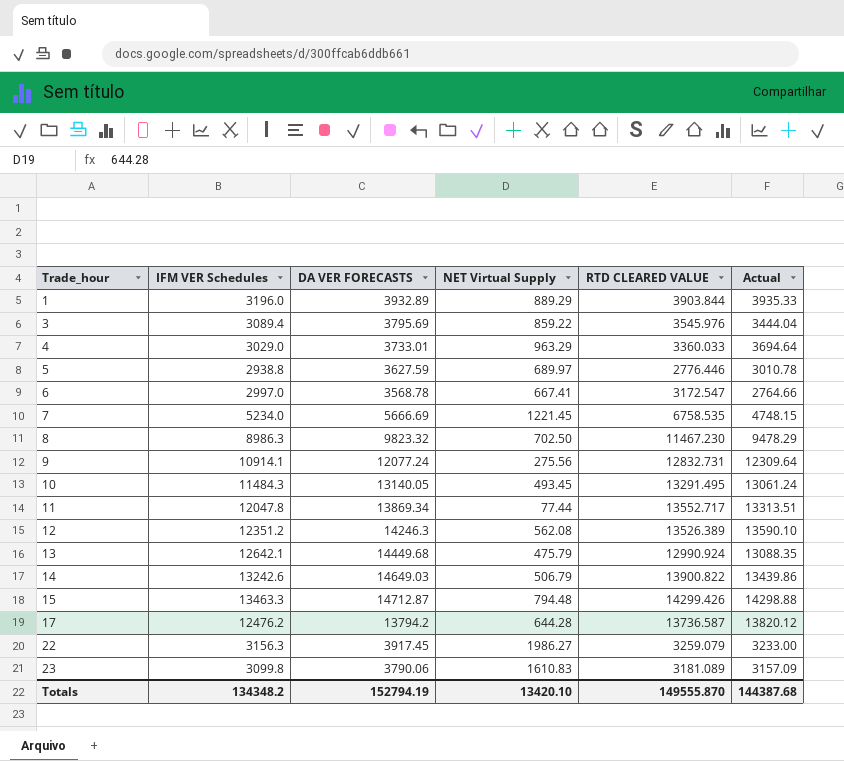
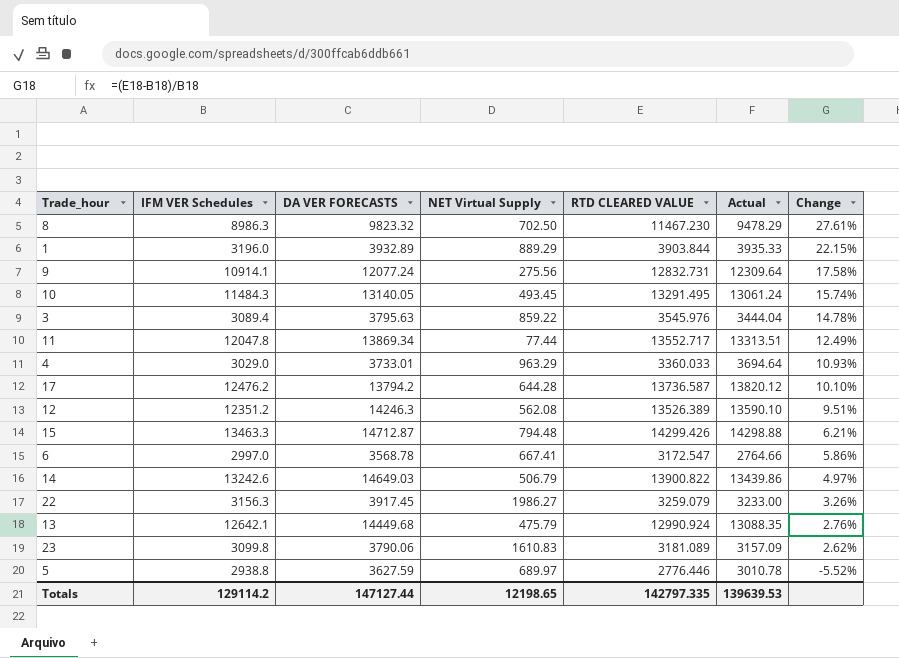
row order: Trade_hour ascending -> Change descending
column Change | formula: none -> ([RTD CLEARED VALUE] - [IFM VER Schedules]) / [IFM VER Schedules]
row 7: 5234.0 | 5666.69 | 1221.45 | 6758.535 | 4748.15 -> none
3 | DA VER FORECASTS: 3795.69 -> 3795.63
Totals | IFM VER Schedules: 134348.2 -> 129114.2
Totals | DA VER FORECASTS: 152794.19 -> 147127.44
Totals | NET Virtual Supply: 13420.10 -> 12198.65
Totals | RTD CLEARED VALUE: 149555.870 -> 142797.335
Totals | Actual: 144387.68 -> 139639.53

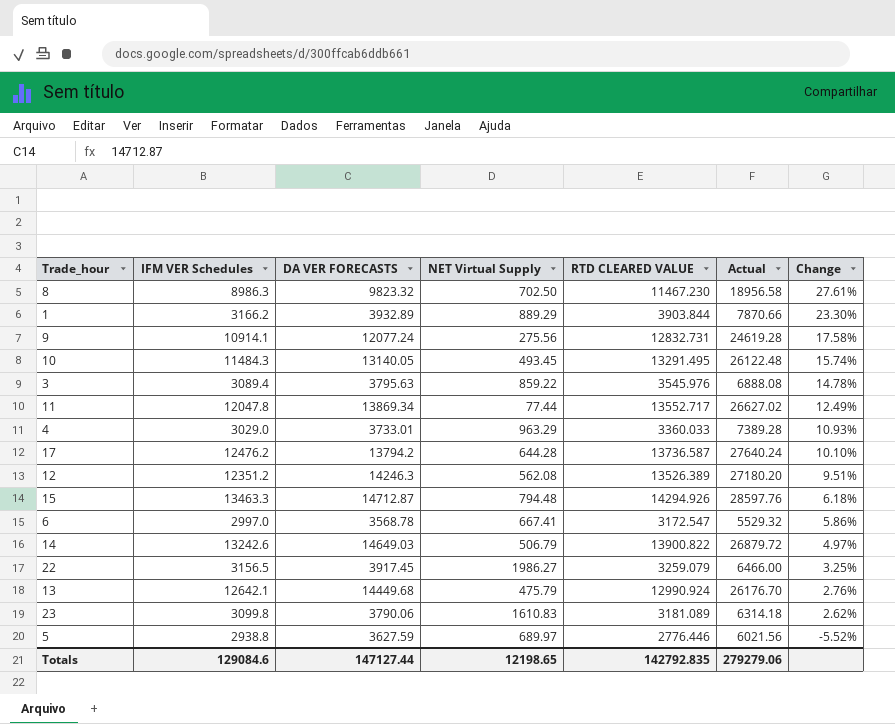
8 | Actual: 9478.29 -> 18956.58
1 | IFM VER Schedules: 3196.0 -> 3166.2
1 | Actual: 3935.33 -> 7870.66
1 | Change: 22.15% -> 23.30%
9 | Actual: 12309.64 -> 24619.28
10 | Actual: 13061.24 -> 26122.48
3 | Actual: 3444.04 -> 6888.08
11 | Actual: 13313.51 -> 26627.02
4 | Actual: 3694.64 -> 7389.28
17 | Actual: 13820.12 -> 27640.24
12 | Actual: 13590.10 -> 27180.20
15 | RTD CLEARED VALUE: 14299.426 -> 14294.926
15 | Actual: 14298.88 -> 28597.76
15 | Change: 6.21% -> 6.18%
6 | Actual: 2764.66 -> 5529.32
14 | Actual: 13439.86 -> 26879.72
22 | IFM VER Schedules: 3156.3 -> 3156.5
22 | Actual: 3233.00 -> 6466.00
22 | Change: 3.26% -> 3.25%
13 | Actual: 13088.35 -> 26176.70
23 | Actual: 3157.09 -> 6314.18
5 | Actual: 3010.78 -> 6021.56
Totals | IFM VER Schedules: 129114.2 -> 129084.6
Totals | RTD CLEARED VALUE: 142797.335 -> 142792.835
Totals | Actual: 139639.53 -> 279279.06

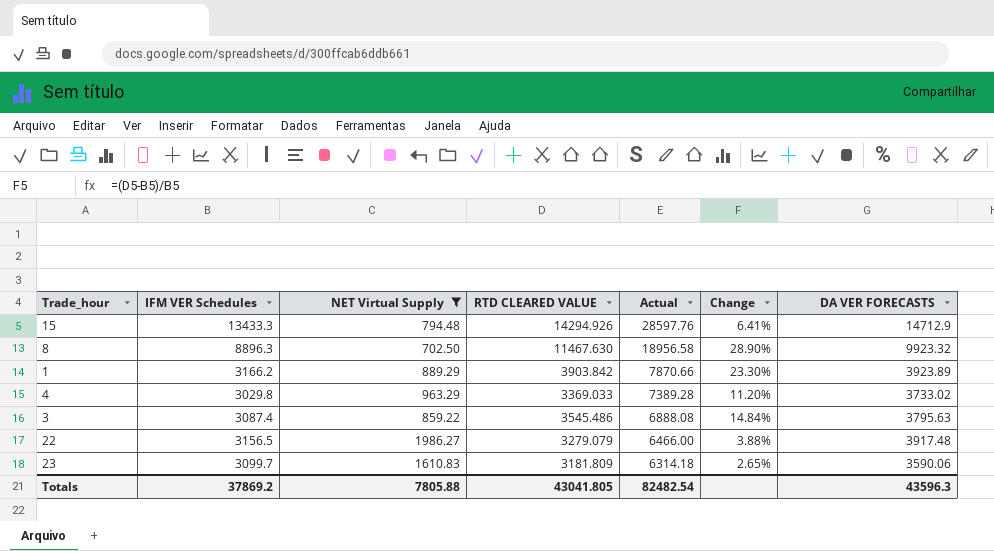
filter: none -> NET Virtual Supply >= 702.50
row order: Change descending -> Actual descending
column DA VER FORECASTS | position: 3 -> 7
15 | IFM VER Schedules: 13463.3 -> 13433.3
15 | Change: 6.18% -> 6.41%
15 | DA VER FORECASTS: 14712.87 -> 14712.9
8 | IFM VER Schedules: 8986.3 -> 8896.3
8 | RTD CLEARED VALUE: 11467.230 -> 11467.630
8 | Change: 27.61% -> 28.90%
8 | DA VER FORECASTS: 9823.32 -> 9923.32
1 | RTD CLEARED VALUE: 3903.844 -> 3903.842
1 | DA VER FORECASTS: 3932.89 -> 3923.89
4 | IFM VER Schedules: 3029.0 -> 3029.8
4 | RTD CLEARED VALUE: 3360.033 -> 3369.033
4 | Change: 10.93% -> 11.20%
4 | DA VER FORECASTS: 3733.01 -> 3733.02
3 | IFM VER Schedules: 3089.4 -> 3087.4
3 | RTD CLEARED VALUE: 3545.976 -> 3545.486
3 | Change: 14.78% -> 14.84%
22 | RTD CLEARED VALUE: 3259.079 -> 3279.079
22 | Change: 3.25% -> 3.88%
22 | DA VER FORECASTS: 3917.45 -> 3917.48
23 | IFM VER Schedules: 3099.8 -> 3099.7
23 | RTD CLEARED VALUE: 3181.089 -> 3181.809
23 | Change: 2.62% -> 2.65%
23 | DA VER FORECASTS: 3790.06 -> 3590.06
Totals | IFM VER Schedules: 129084.6 -> 37869.2
Totals | NET Virtual Supply: 12198.65 -> 7805.88
Totals | RTD CLEARED VALUE: 142792.835 -> 43041.805
Totals | Actual: 279279.06 -> 82482.54
Totals | DA VER FORECASTS: 147127.44 -> 43596.3

